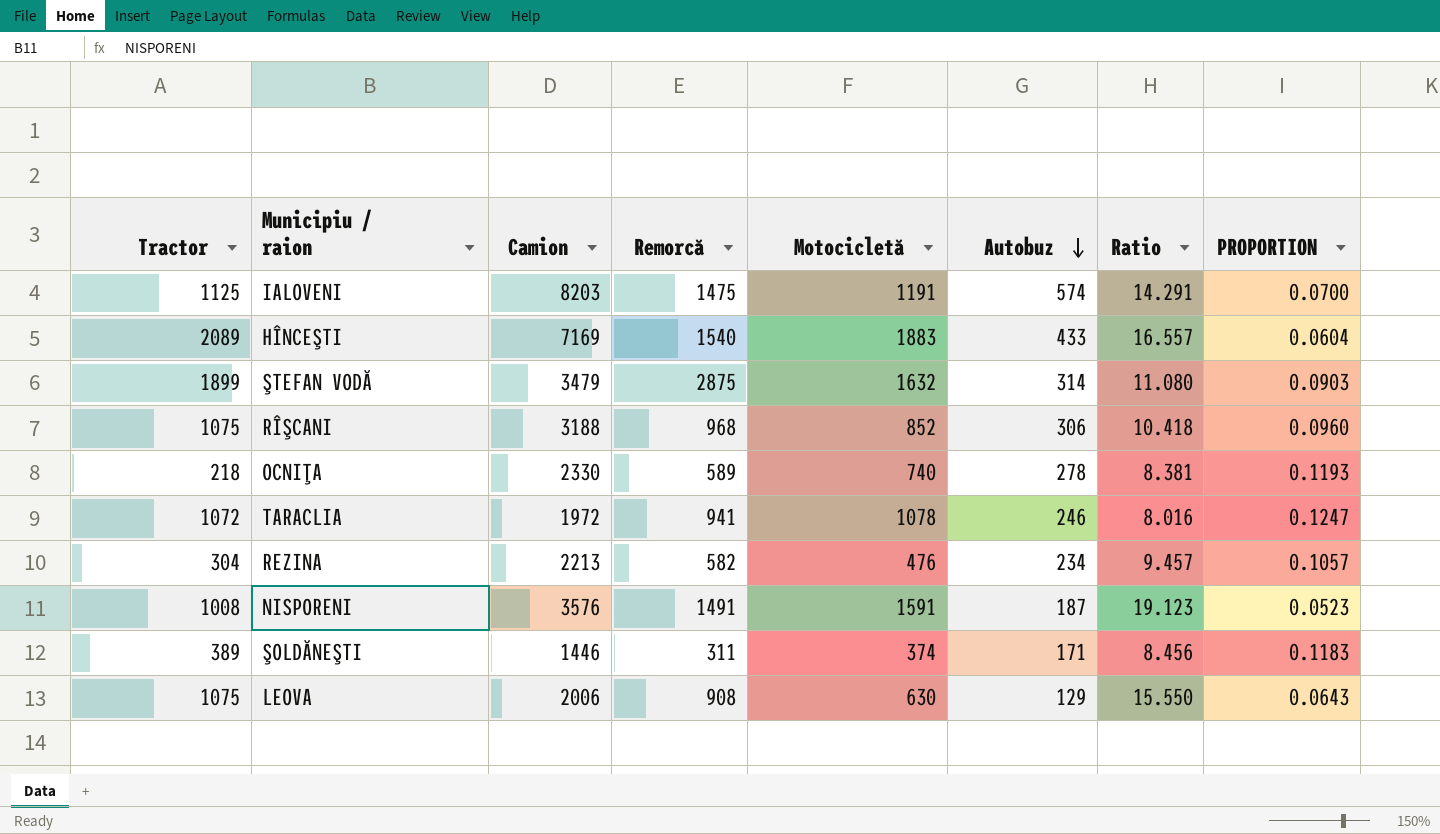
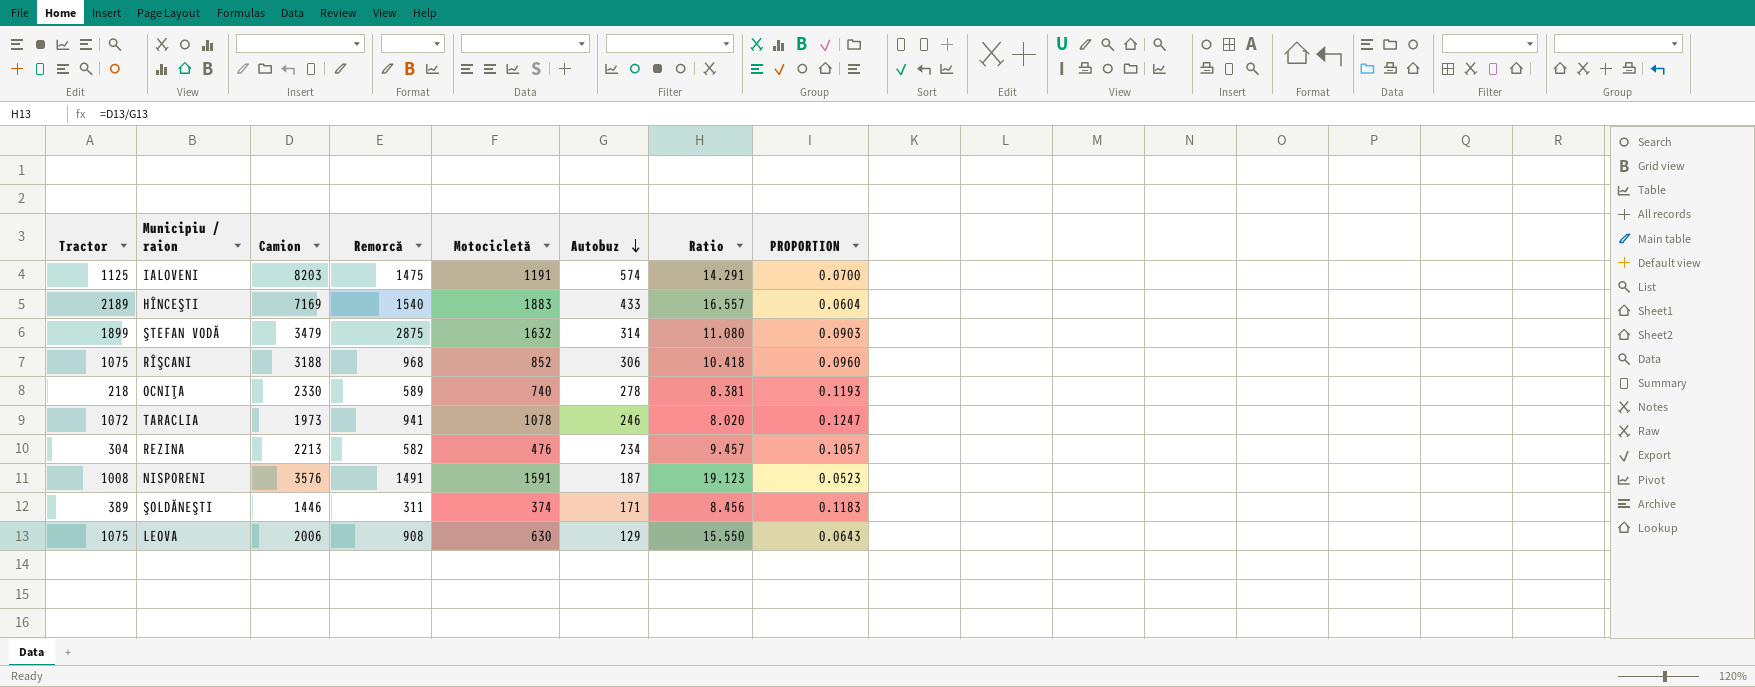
HÎNCEŞTI | Tractor: 2089 -> 2189
TARACLIA | Camion: 1972 -> 1973
TARACLIA | Ratio: 8.016 -> 8.020

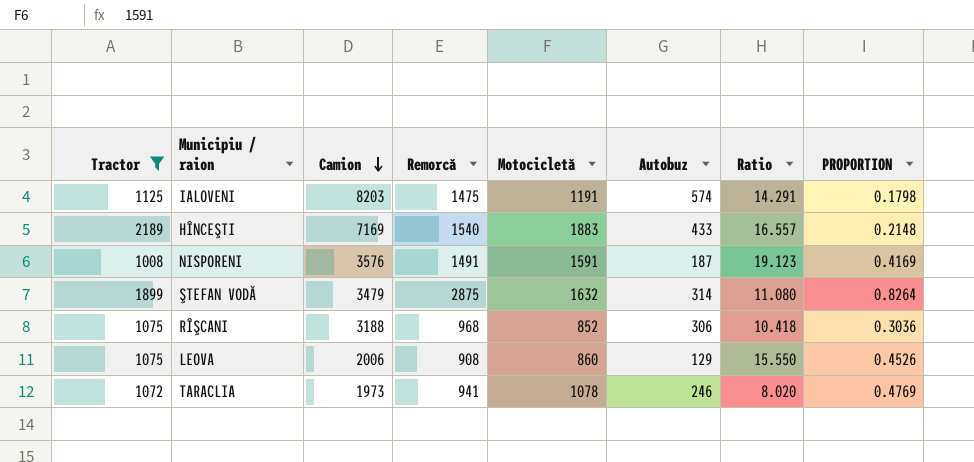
filter: none -> Tractor >= 1008
row order: Autobuz descending -> Camion descending
column PROPORTION | formula: [Autobuz] / [Camion] -> [Remorcă] / [Camion]
LEOVA | Motocicletă: 630 -> 860

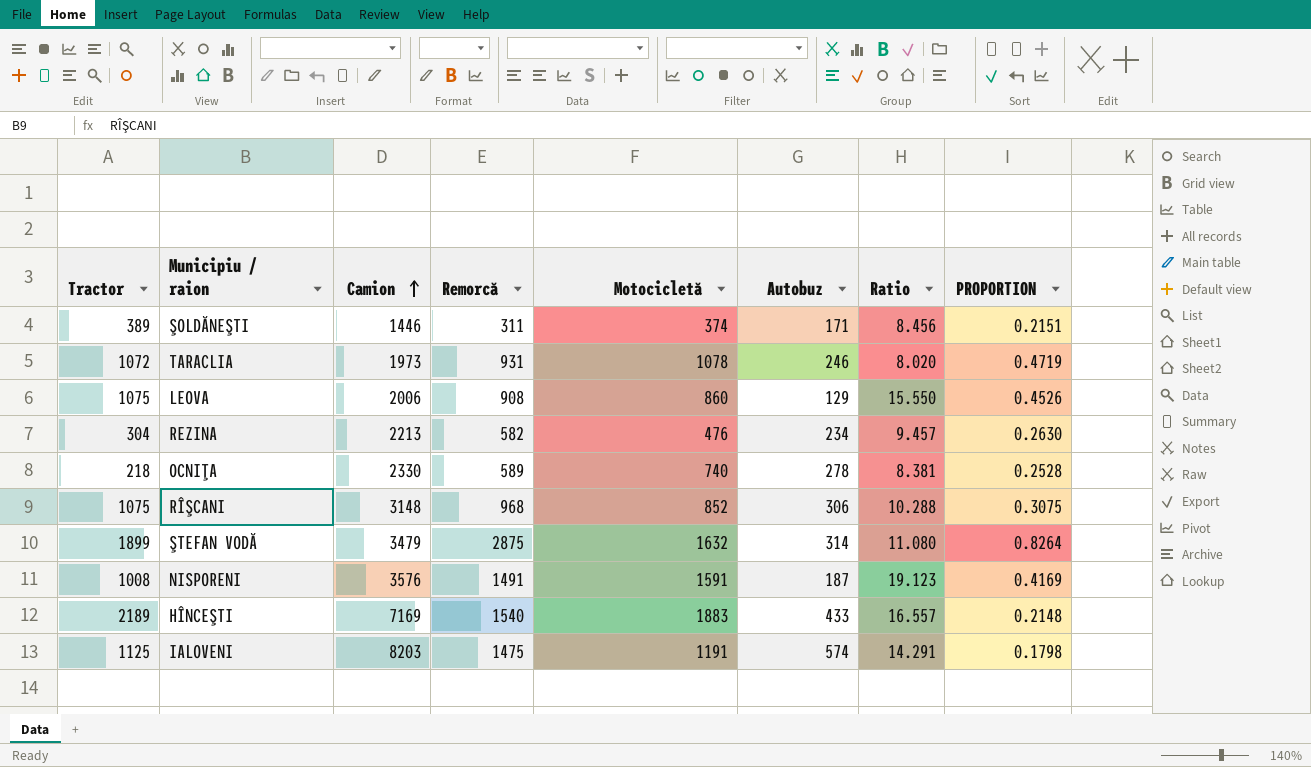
filter: Tractor >= 1008 -> none
row order: Camion descending -> Camion ascending
TARACLIA | Remorcă: 941 -> 931
TARACLIA | PROPORTION: 0.4769 -> 0.4719
RÎŞCANI | Camion: 3188 -> 3148
RÎŞCANI | Ratio: 10.418 -> 10.288
RÎŞCANI | PROPORTION: 0.3036 -> 0.3075

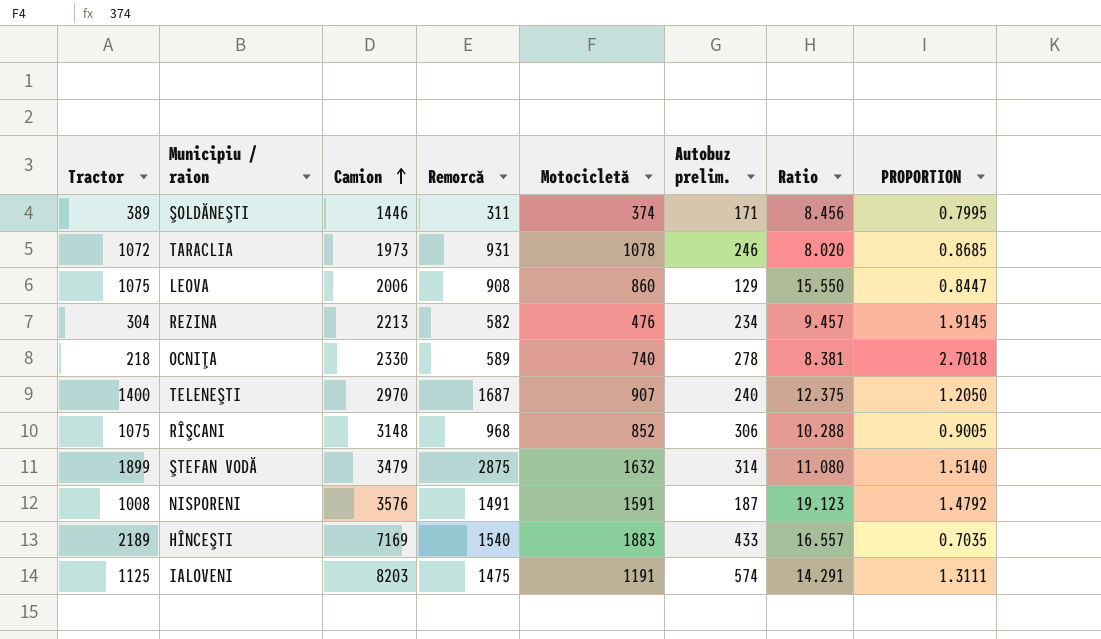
column name: Autobuz -> Autobuz prelim.
column PROPORTION | formula: [Remorcă] / [Camion] -> [Remorcă] / [Tractor]
row TELENEŞTI: none -> 1400 | 2970 | 1687 | 907 | 240 | 12.375 | 1.2050

